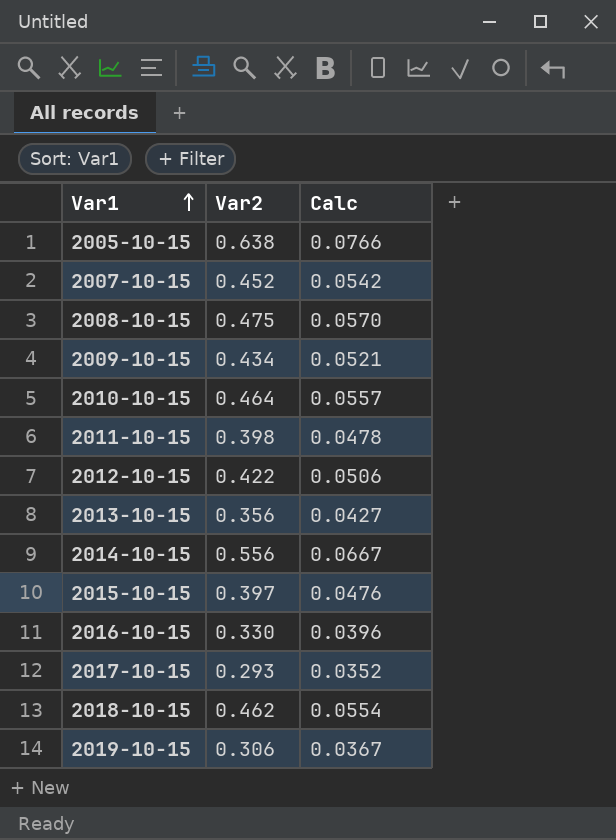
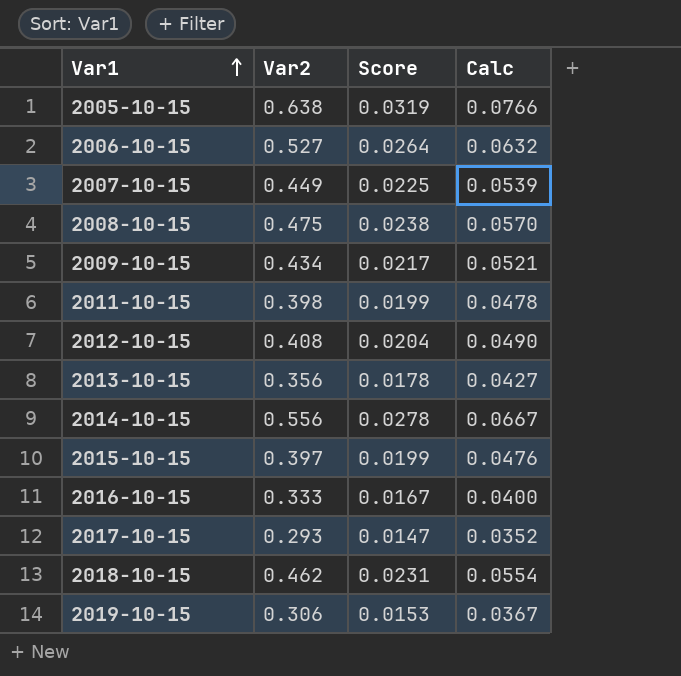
column Score | formula: none -> [Var2] * 0.05
row 2010-10-15: 0.464 | 0.0557 -> none
row 2006-10-15: none -> 0.527 | 0.0264 | 0.0632
2007-10-15 | Var2: 0.452 -> 0.449
2007-10-15 | Calc: 0.0542 -> 0.0539
2012-10-15 | Var2: 0.422 -> 0.408
2012-10-15 | Calc: 0.0506 -> 0.0490
2016-10-15 | Var2: 0.330 -> 0.333
2016-10-15 | Calc: 0.0396 -> 0.0400

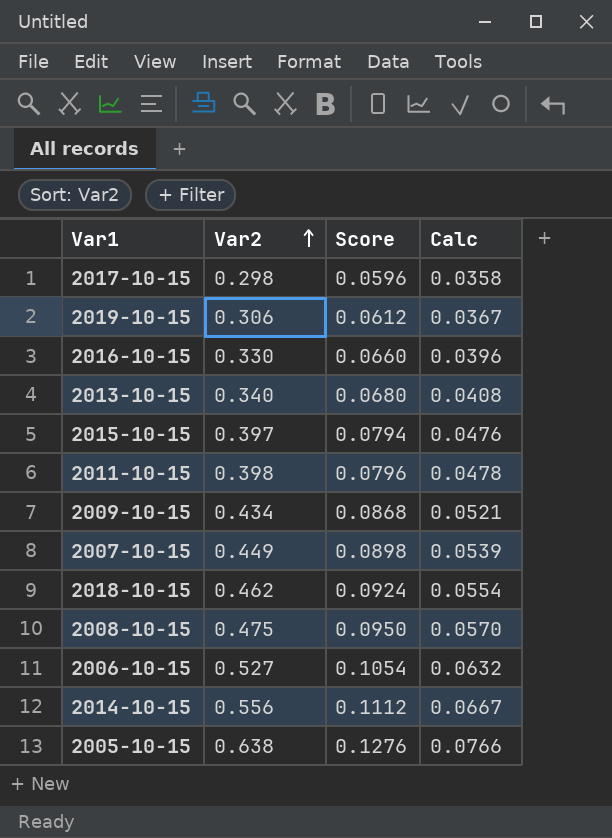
row order: Var1 ascending -> Var2 ascending
column Score | formula: [Var2] * 0.05 -> [Var2] * 0.2
row 2012-10-15: 0.408 | 0.0204 | 0.0490 -> none
2017-10-15 | Var2: 0.293 -> 0.298
2017-10-15 | Calc: 0.0352 -> 0.0358
2016-10-15 | Var2: 0.333 -> 0.330
2016-10-15 | Calc: 0.0400 -> 0.0396
2013-10-15 | Var2: 0.356 -> 0.340
2013-10-15 | Calc: 0.0427 -> 0.0408

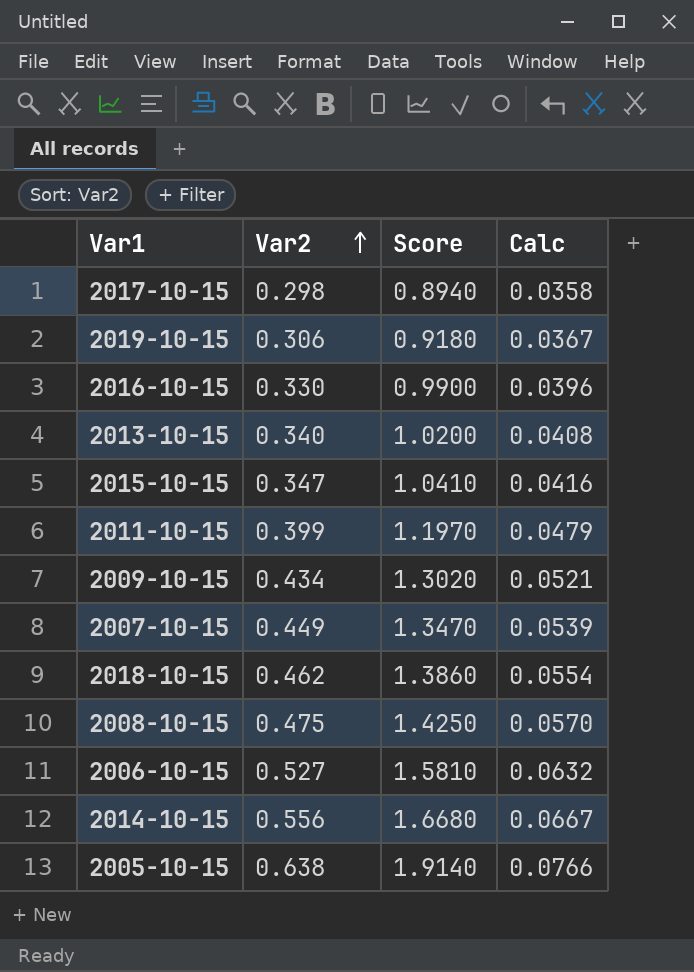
column Score | formula: [Var2] * 0.2 -> [Var2] * 3
2015-10-15 | Var2: 0.397 -> 0.347
2015-10-15 | Calc: 0.0476 -> 0.0416
2011-10-15 | Var2: 0.398 -> 0.399
2011-10-15 | Calc: 0.0478 -> 0.0479

